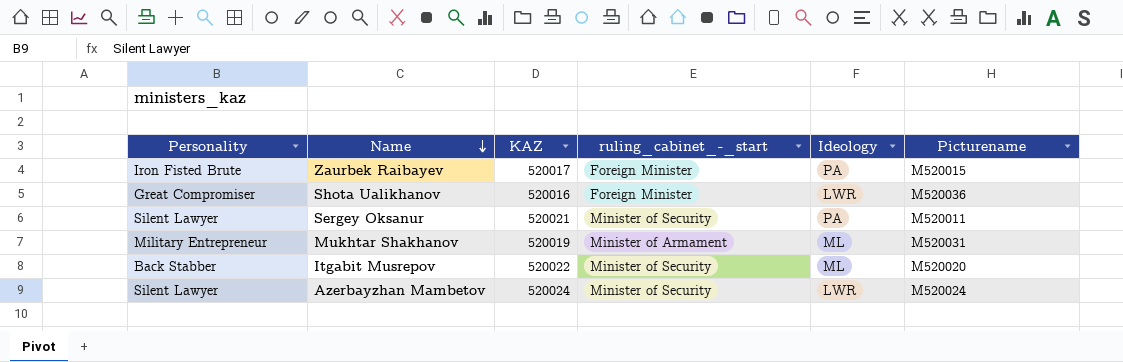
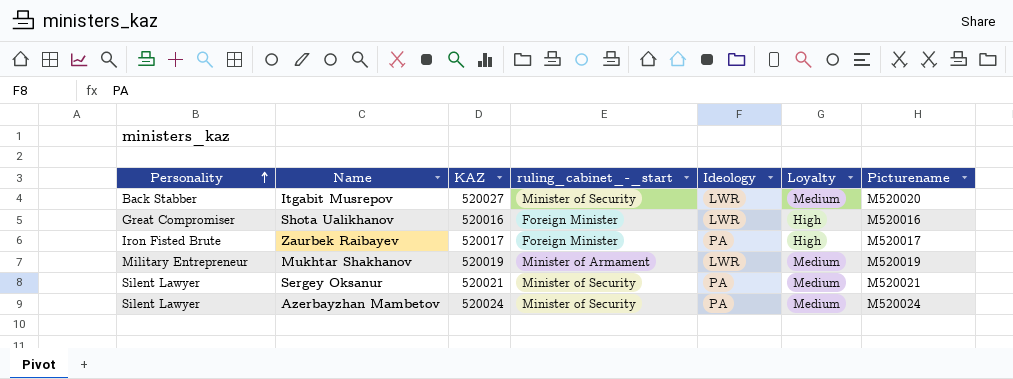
row order: Name descending -> Personality ascending
column Loyalty | position: none -> 6
Itgabit Musrepov | KAZ: 520022 -> 520027
Itgabit Musrepov | Ideology: ML -> LWR
Shota Ualikhanov | Picturename: M520036 -> M520016
Zaurbek Raibayev | Picturename: M520015 -> M520017
Mukhtar Shakhanov | Ideology: ML -> LWR
Mukhtar Shakhanov | Picturename: M520031 -> M520019
Sergey Oksanur | Picturename: M520011 -> M520021
Azerbayzhan Mambetov | Ideology: LWR -> PA

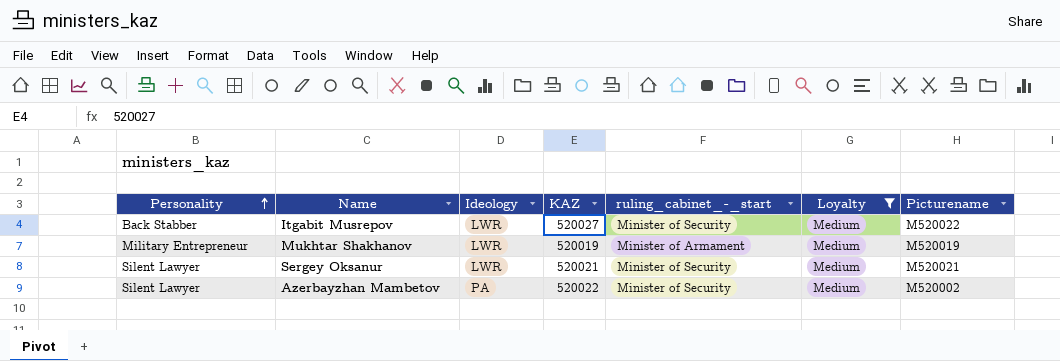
filter: none -> Loyalty = Medium
column Ideology | position: 5 -> 3
Itgabit Musrepov | Picturename: M520020 -> M520022
Sergey Oksanur | Ideology: PA -> LWR
Azerbayzhan Mambetov | KAZ: 520024 -> 520022
Azerbayzhan Mambetov | Picturename: M520024 -> M520002

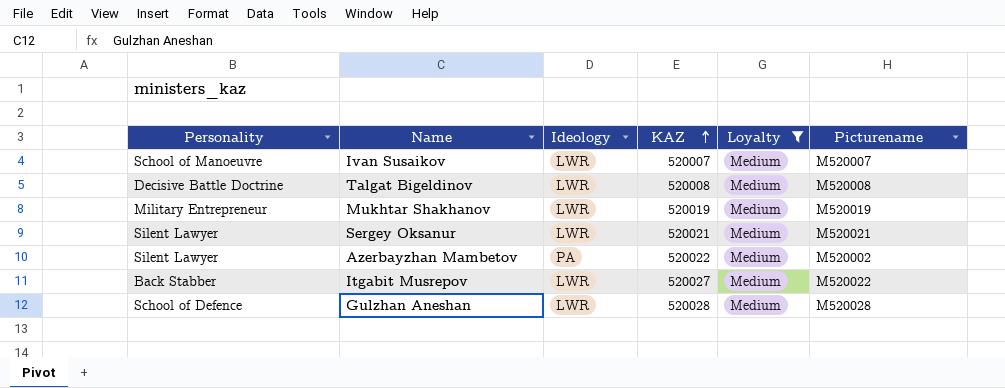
row order: Personality ascending -> KAZ ascending
column ruling_cabinet_-_start | position: 5 -> none
row Ivan Susaikov: none -> School of Manoeuvre | LWR | 520007 | Medium | M520007
row Talgat Bigeldinov: none -> Decisive Battle Doctrine | LWR | 520008 | Medium | M520008
row Gulzhan Aneshan: none -> School of Defence | LWR | 520028 | Medium | M520028

